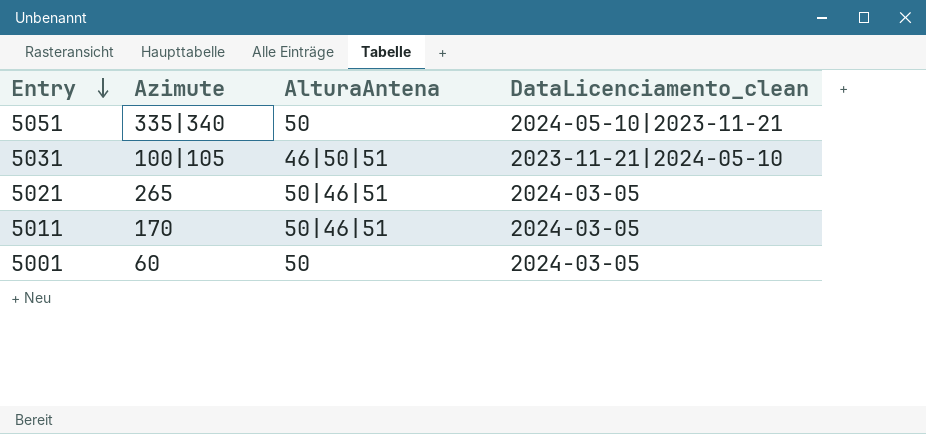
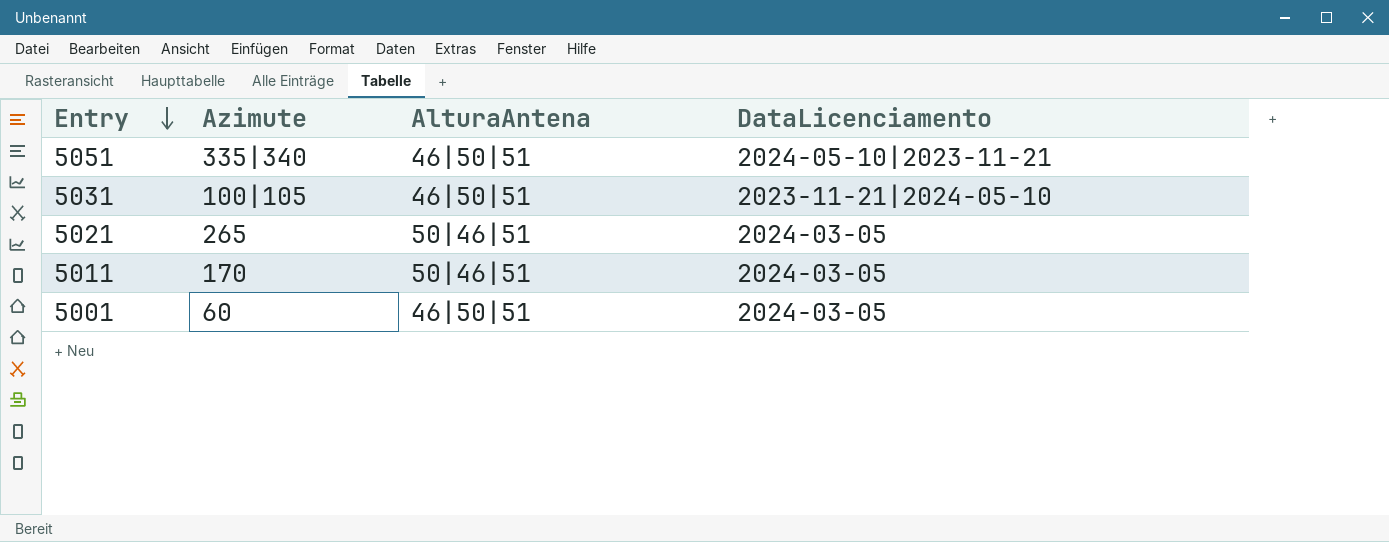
column name: DataLicenciamento_clean -> DataLicenciamento
5051 | AlturaAntena: 50 -> 46|50|51
5001 | AlturaAntena: 50 -> 46|50|51

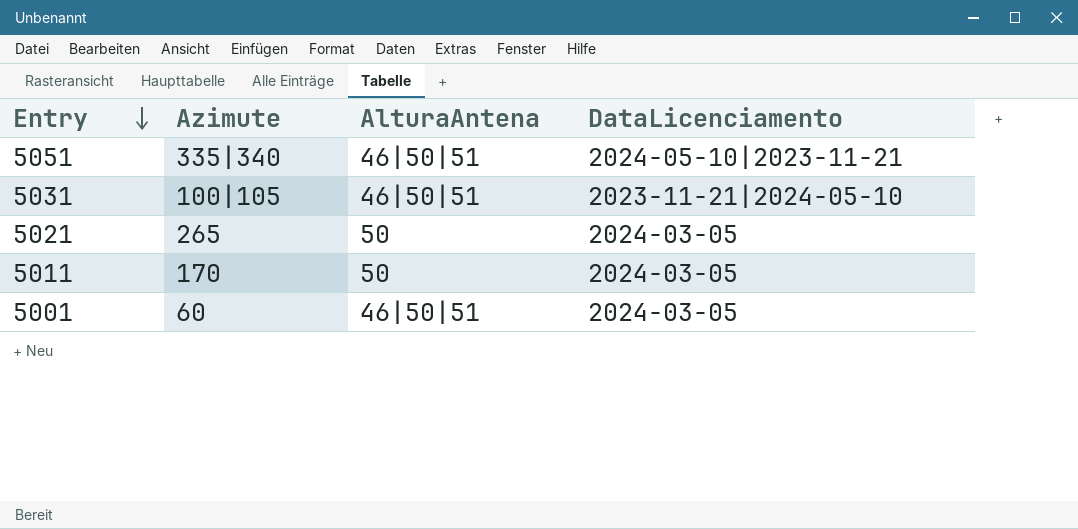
5021 | AlturaAntena: 50|46|51 -> 50
5011 | AlturaAntena: 50|46|51 -> 50

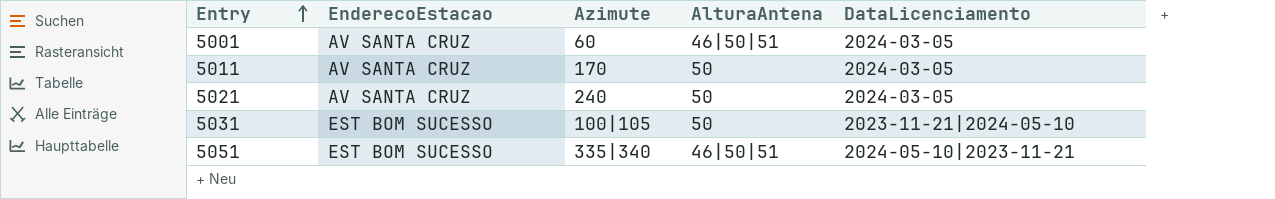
row order: Entry descending -> Entry ascending
column EnderecoEstacao | position: none -> 2
5021 | Azimute: 265 -> 240
5031 | AlturaAntena: 46|50|51 -> 50

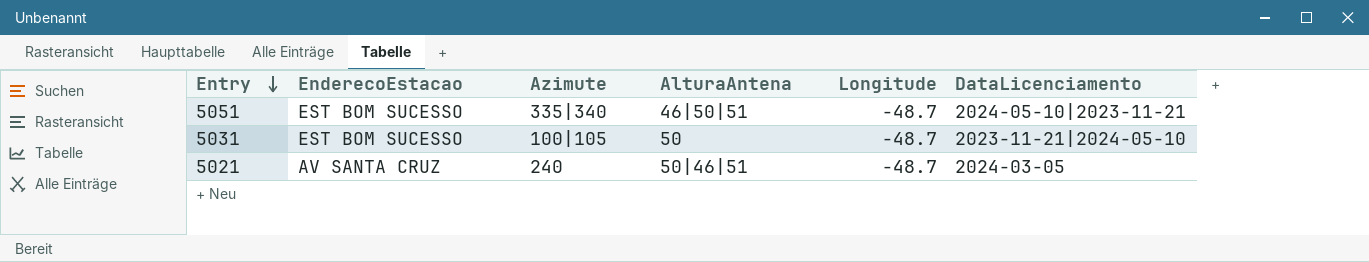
row order: Entry ascending -> Entry descending
column Longitude | position: none -> 5
row 5001: AV SANTA CRUZ | 60 | 46|50|51 | 2024-03-05 -> none
row 5011: AV SANTA CRUZ | 170 | 50 | 2024-03-05 -> none
5021 | AlturaAntena: 50 -> 50|46|51

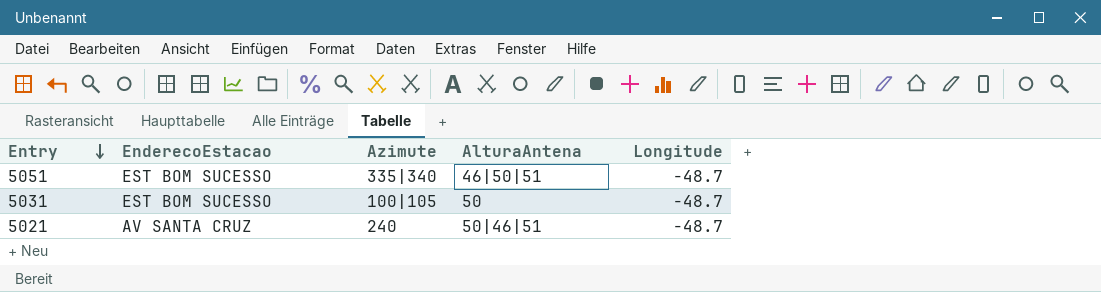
column DataLicenciamento | position: 6 -> none

